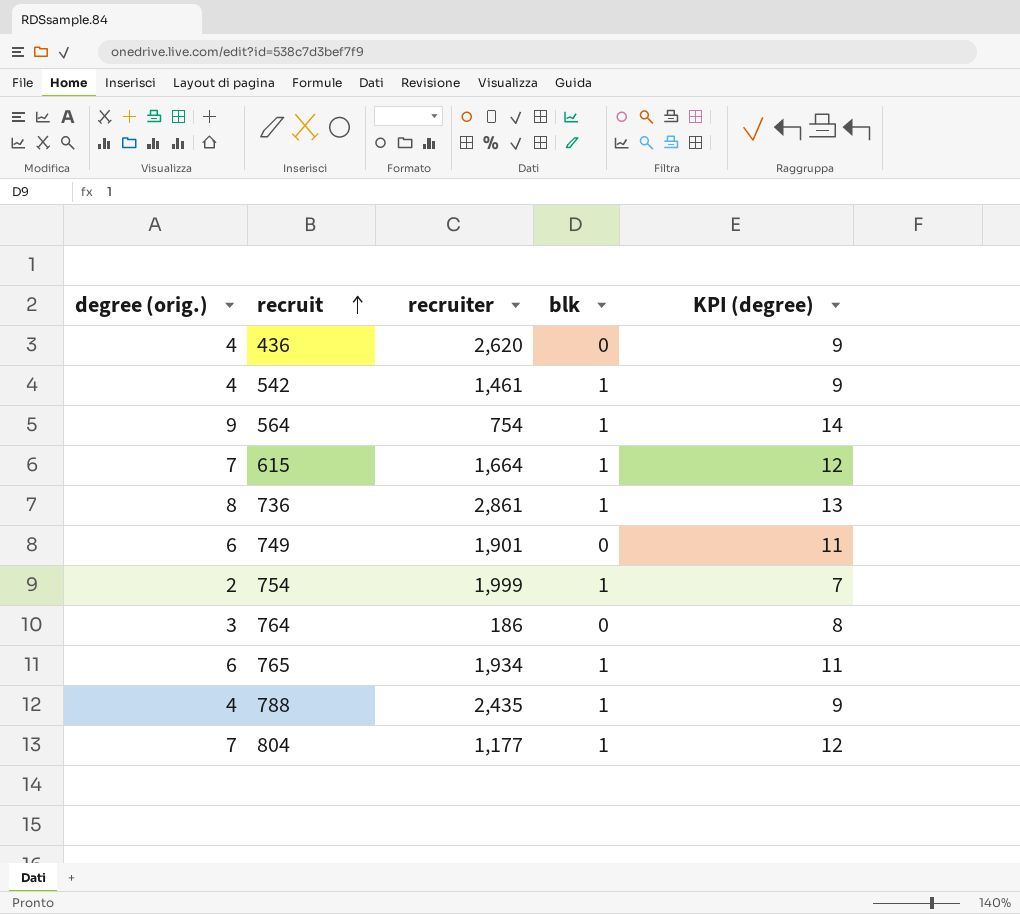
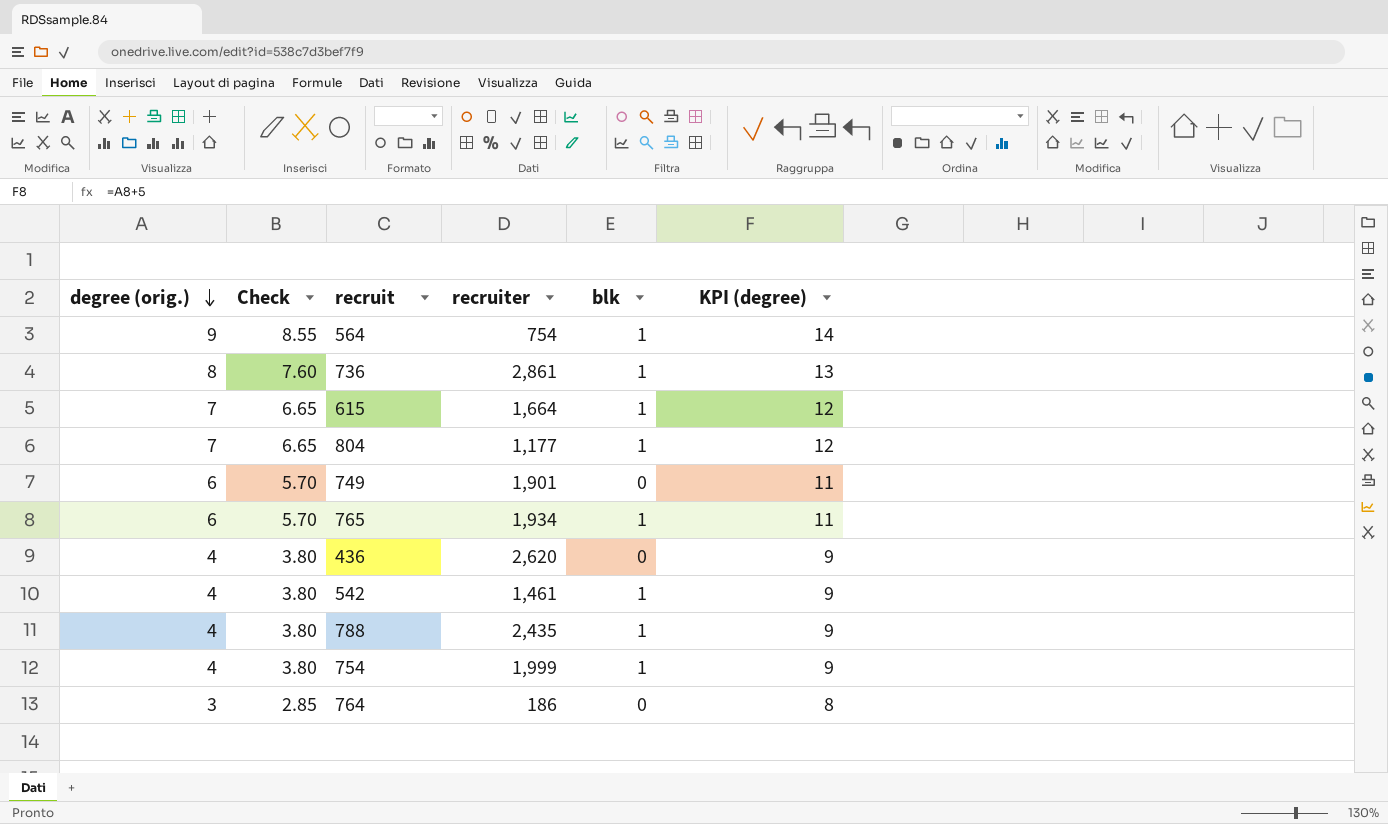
row order: recruit ascending -> degree (orig.) descending
column Check | formula: none -> [degree (orig.)] * 0.95
754 | degree (orig.): 2 -> 4
754 | KPI (degree): 7 -> 9

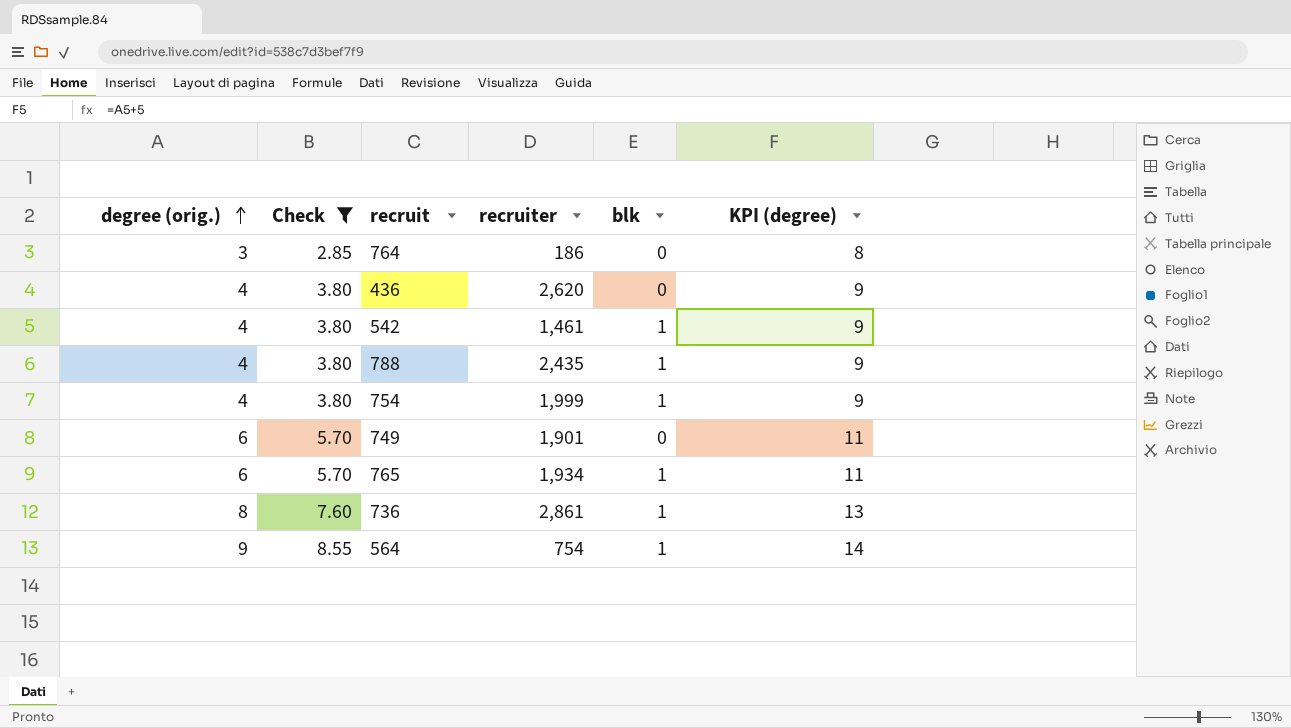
filter: none -> Check != 6.65
row order: degree (orig.) descending -> degree (orig.) ascending

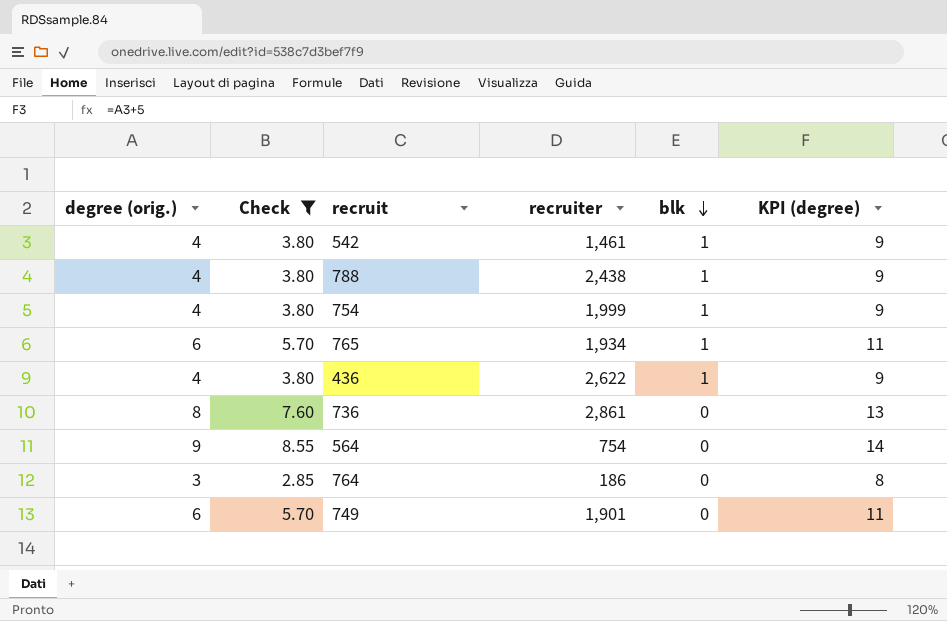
row order: degree (orig.) ascending -> blk descending
788 | recruiter: 2,435 -> 2,438
436 | recruiter: 2,620 -> 2,622
436 | blk: 0 -> 1
736 | blk: 1 -> 0
564 | blk: 1 -> 0

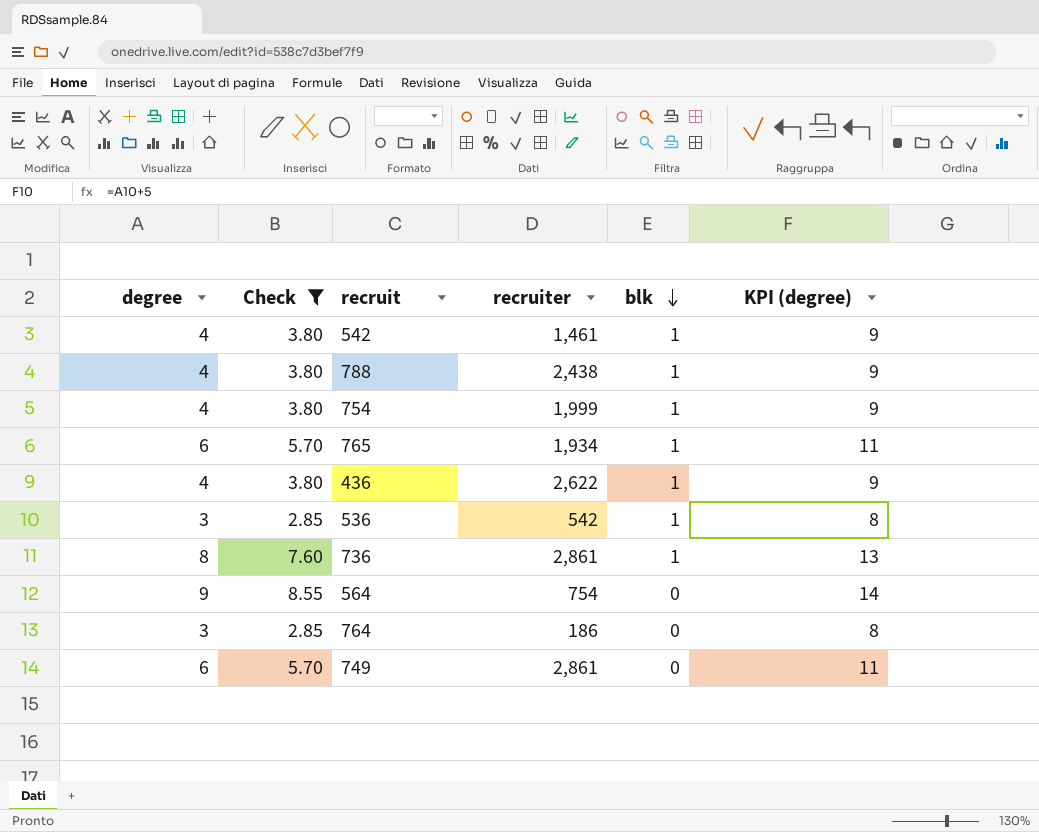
column name: degree (orig.) -> degree
row 536: none -> 3 | 2.85 | 542 | 1 | 8
736 | blk: 0 -> 1
749 | recruiter: 1,901 -> 2,861

